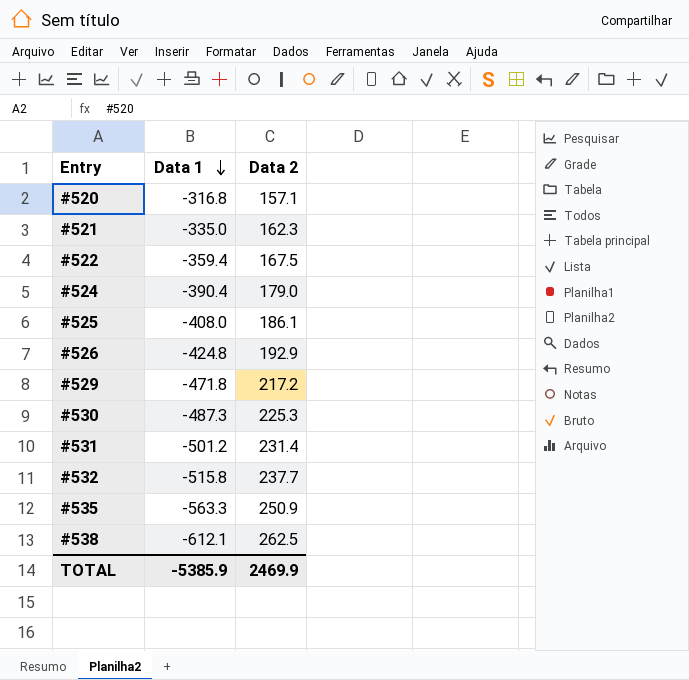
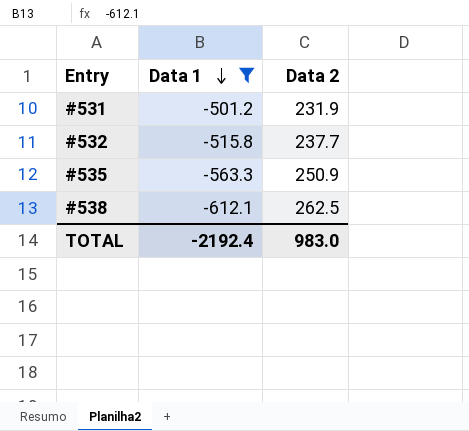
filter: none -> Data 1 <= -501.2
#531 | Data 2: 231.4 -> 231.9
TOTAL | Data 1: -5385.9 -> -2192.4
TOTAL | Data 2: 2469.9 -> 983.0

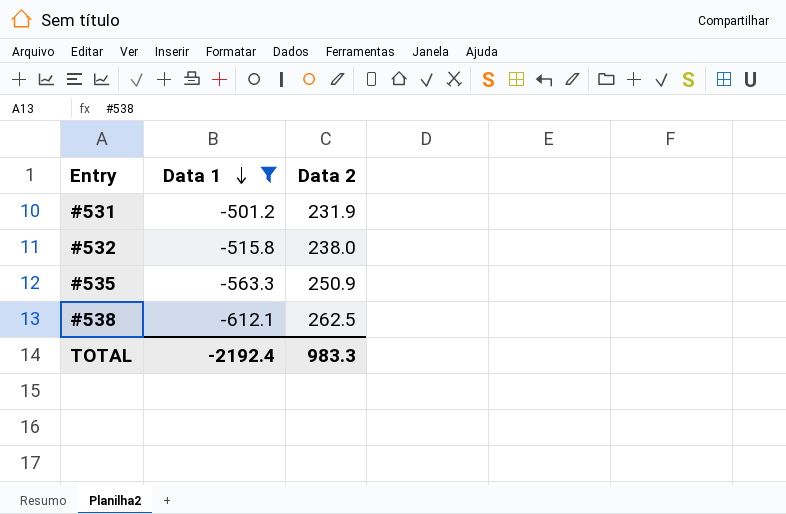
#532 | Data 2: 237.7 -> 238.0
TOTAL | Data 2: 983.0 -> 983.3

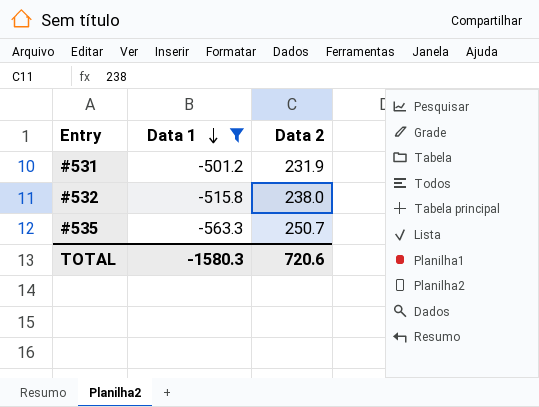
row #538: -612.1 | 262.5 -> none
#535 | Data 2: 250.9 -> 250.7
TOTAL | Data 1: -2192.4 -> -1580.3
TOTAL | Data 2: 983.3 -> 720.6

